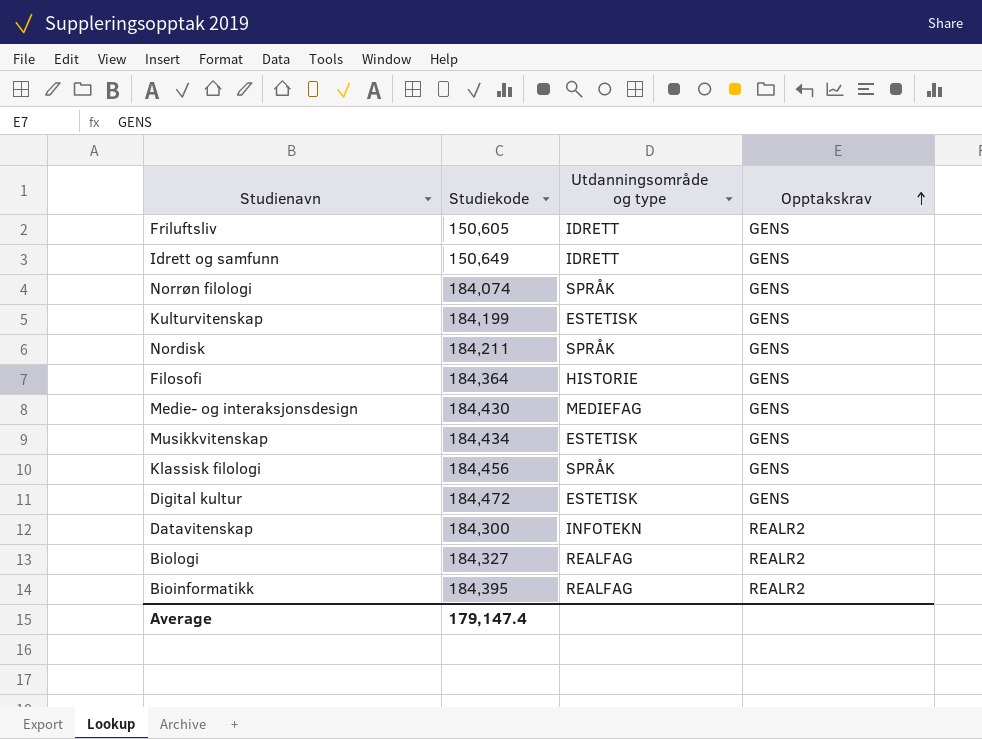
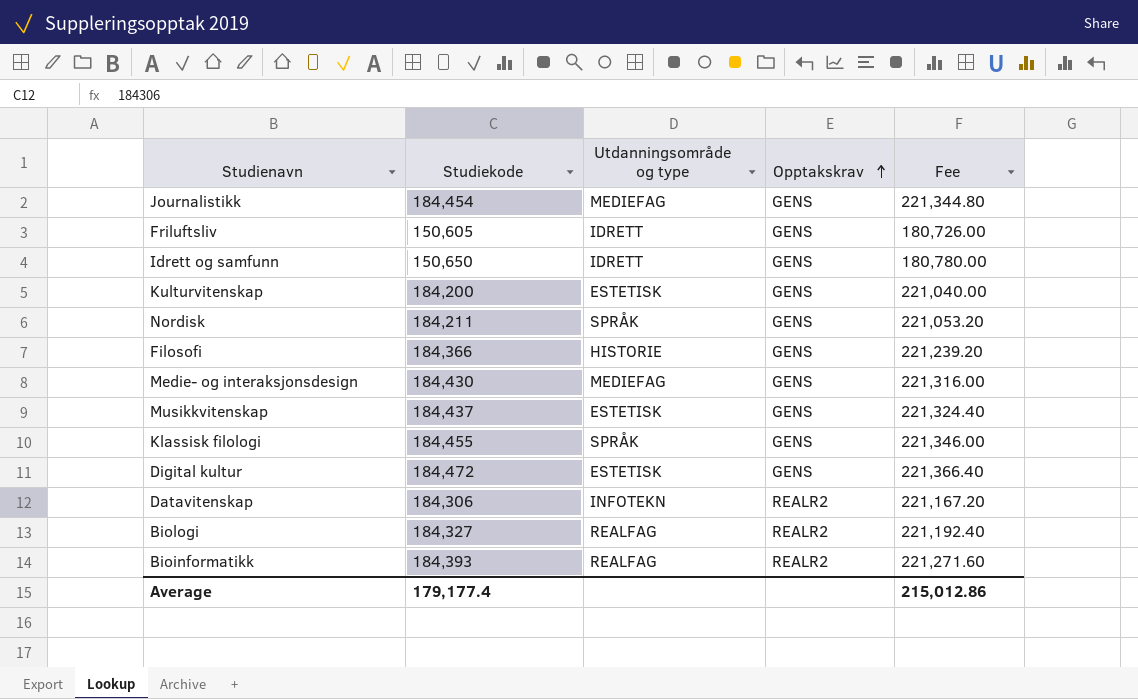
column Fee | formula: none -> [Studiekode] * 1.2
row Norrøn filologi: 184,074 | SPRÅK | GENS -> none
row Journalistikk: none -> 184,454 | MEDIEFAG | GENS | 221,344.80
Idrett og samfunn | Studiekode: 150,649 -> 150,650
Kulturvitenskap | Studiekode: 184,199 -> 184,200
Filosofi | Studiekode: 184,364 -> 184,366
Musikkvitenskap | Studiekode: 184,434 -> 184,437
Klassisk filologi | Studiekode: 184,456 -> 184,455
Datavitenskap | Studiekode: 184,300 -> 184,306
Bioinformatikk | Studiekode: 184,395 -> 184,393
Average | Studiekode: 179,147.4 -> 179,177.4

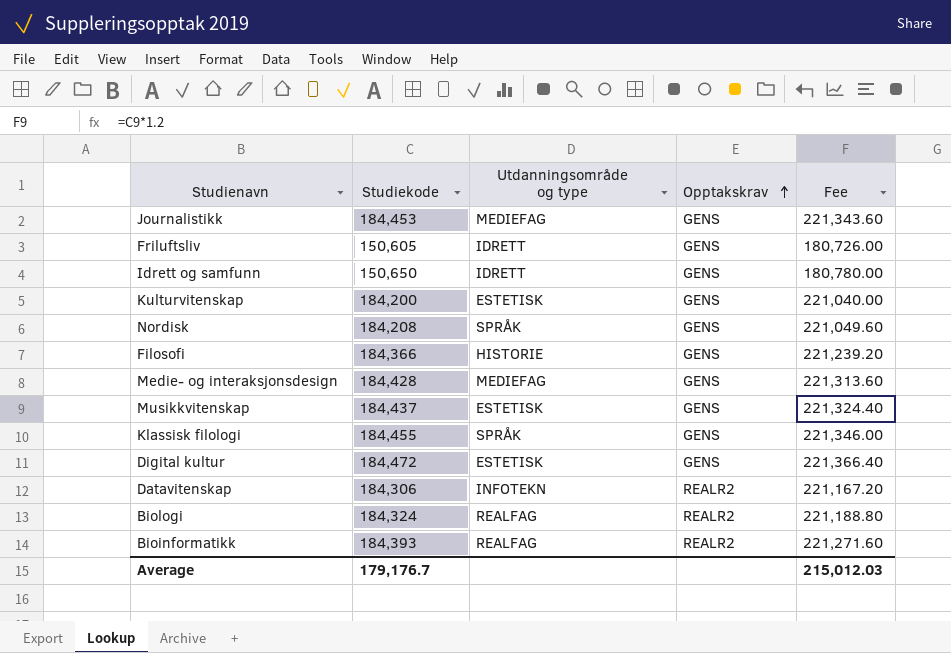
Journalistikk | Studiekode: 184,454 -> 184,453
Journalistikk | Fee: 221,344.80 -> 221,343.60
Nordisk | Studiekode: 184,211 -> 184,208
Nordisk | Fee: 221,053.20 -> 221,049.60
Medie- og interaksjonsdesign | Studiekode: 184,430 -> 184,428
Medie- og interaksjonsdesign | Fee: 221,316.00 -> 221,313.60
Biologi | Studiekode: 184,327 -> 184,324
Biologi | Fee: 221,192.40 -> 221,188.80
Average | Studiekode: 179,177.4 -> 179,176.7
Average | Fee: 215,012.86 -> 215,012.03

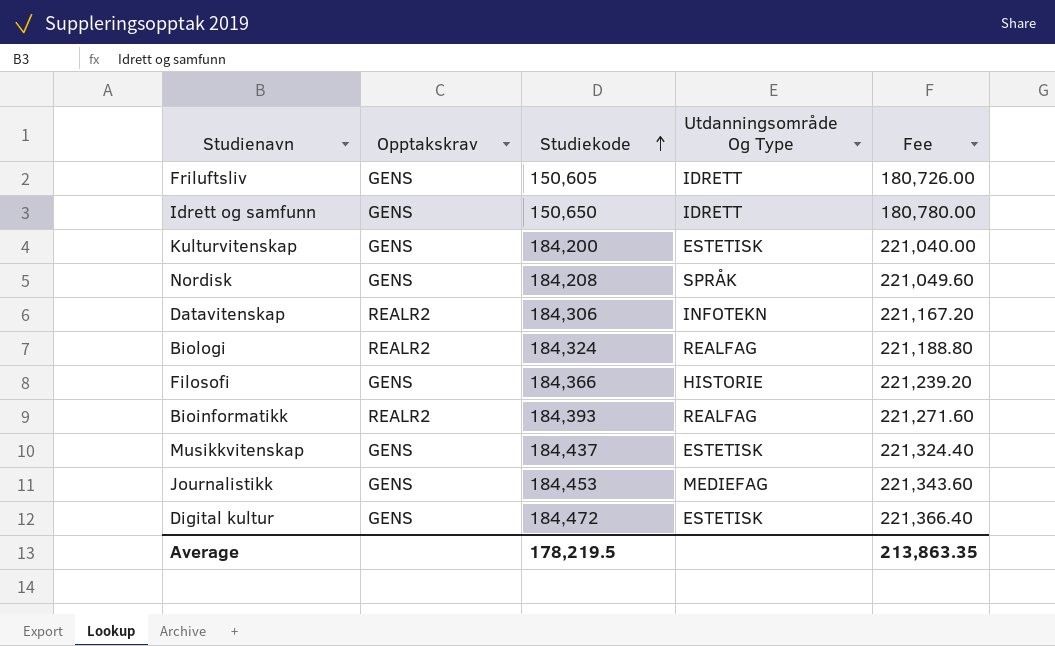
row order: Opptakskrav ascending -> Studiekode ascending
column Opptakskrav | position: 4 -> 2
column name: Utdanningsområde og type -> Utdanningsområde Og Type
row Medie- og interaksjonsdesign: 184,428 | MEDIEFAG | GENS | 221,313.60 -> none
row Klassisk filologi: 184,455 | SPRÅK | GENS | 221,346.00 -> none
Average | Studiekode: 179,176.7 -> 178,219.5
Average | Fee: 215,012.03 -> 213,863.35

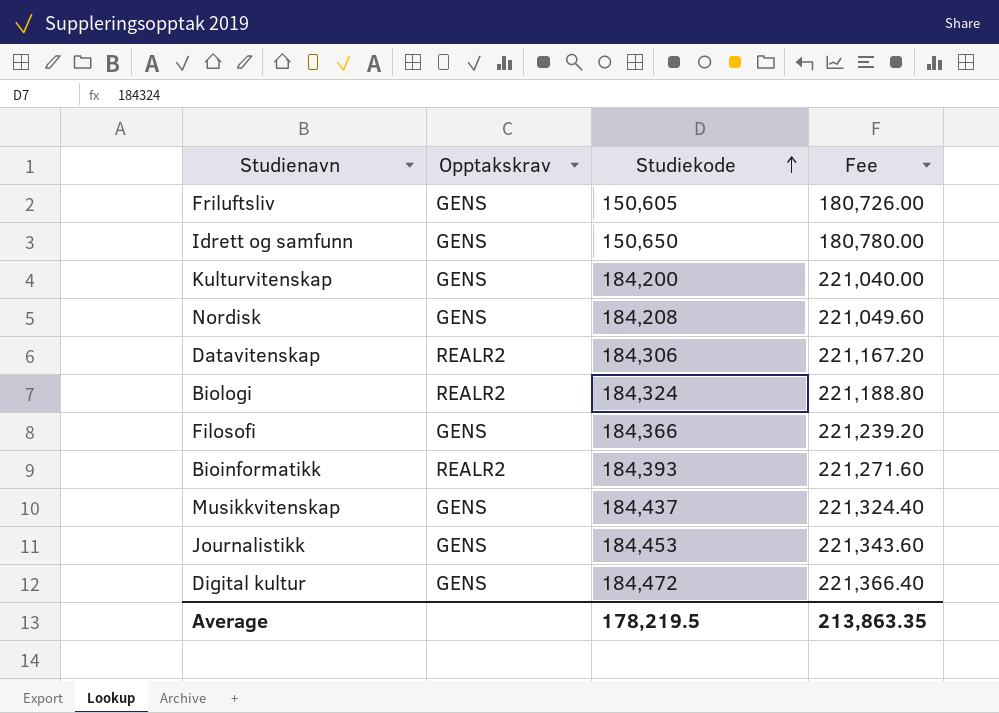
column Utdanningsområde Og Type | position: 4 -> none

